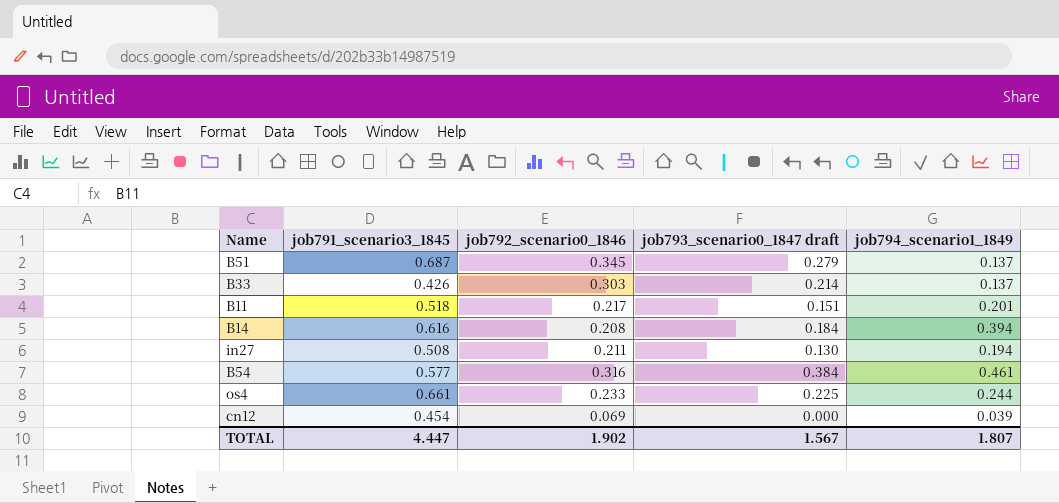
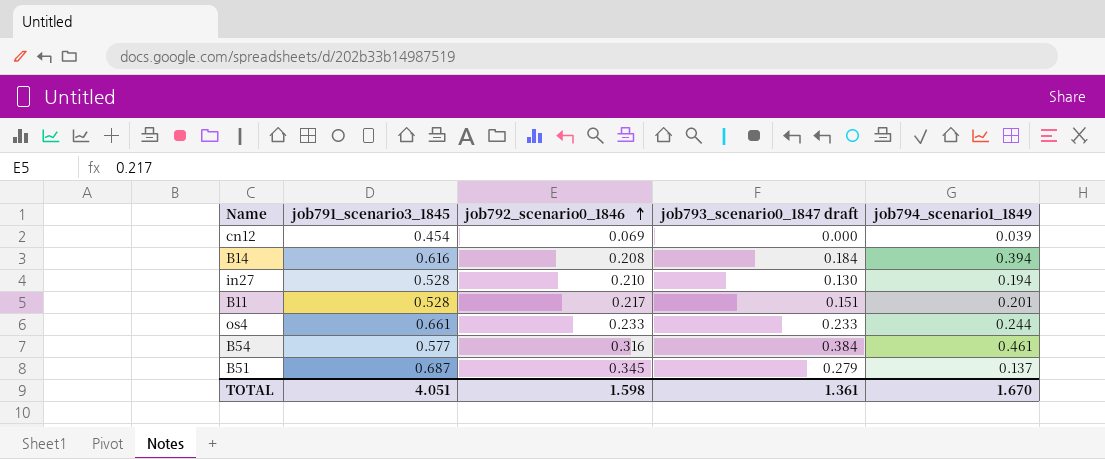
row order: none -> job792_scenario0_1846 ascending
row B33: 0.426 | 0.303 | 0.214 | 0.137 -> none
in27 | job791_scenario3_1845: 0.508 -> 0.528
in27 | job792_scenario0_1846: 0.211 -> 0.210
B11 | job791_scenario3_1845: 0.518 -> 0.528
os4 | job793_scenario0_1847 draft: 0.225 -> 0.233
TOTAL | job791_scenario3_1845: 4.447 -> 4.051
TOTAL | job792_scenario0_1846: 1.902 -> 1.598
TOTAL | job793_scenario0_1847 draft: 1.567 -> 1.361
TOTAL | job794_scenario1_1849: 1.807 -> 1.670

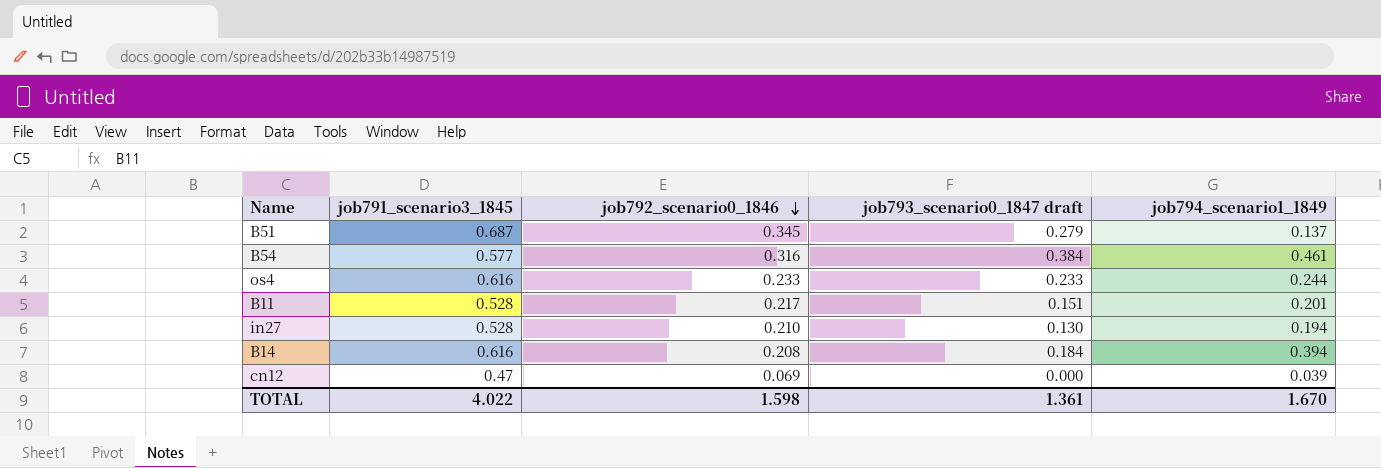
row order: job792_scenario0_1846 ascending -> job792_scenario0_1846 descending
os4 | job791_scenario3_1845: 0.661 -> 0.616
cn12 | job791_scenario3_1845: 0.454 -> 0.47
TOTAL | job791_scenario3_1845: 4.051 -> 4.022

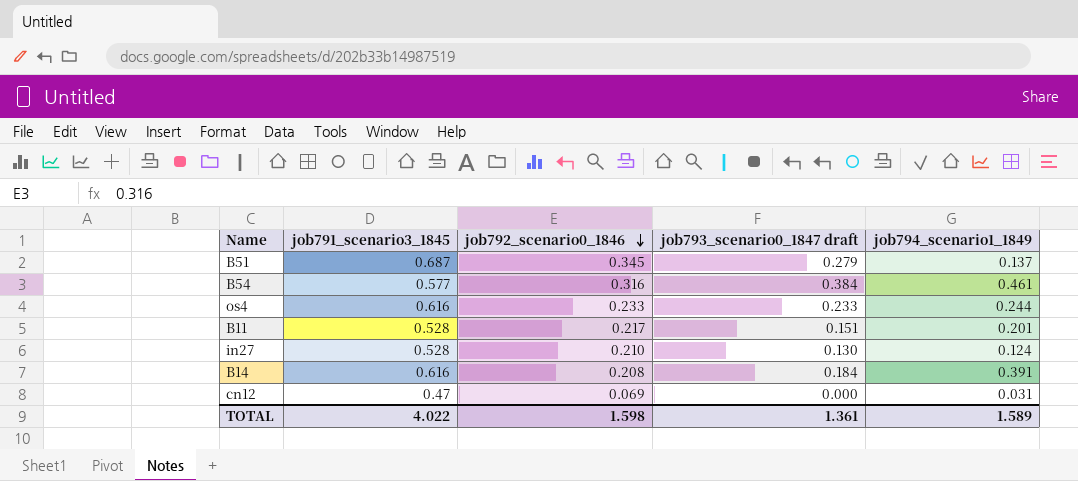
in27 | job794_scenario1_1849: 0.194 -> 0.124
B14 | job794_scenario1_1849: 0.394 -> 0.391
cn12 | job794_scenario1_1849: 0.039 -> 0.031
TOTAL | job794_scenario1_1849: 1.670 -> 1.589

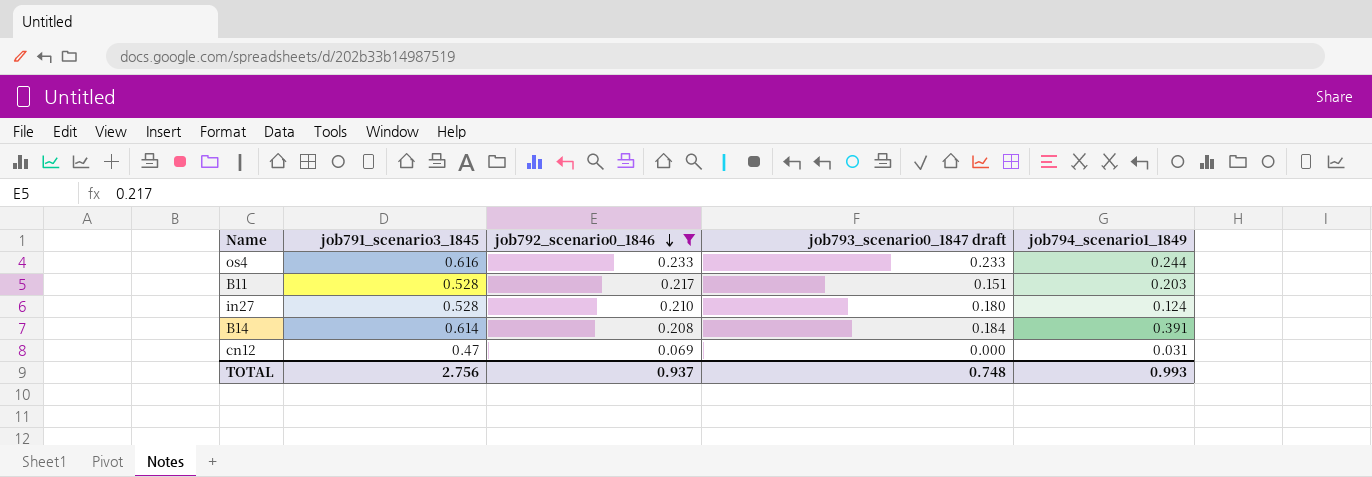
filter: none -> job792_scenario0_1846 <= 0.233
B11 | job794_scenario1_1849: 0.201 -> 0.203
in27 | job793_scenario0_1847 draft: 0.130 -> 0.180
B14 | job791_scenario3_1845: 0.616 -> 0.614
TOTAL | job791_scenario3_1845: 4.022 -> 2.756
TOTAL | job792_scenario0_1846: 1.598 -> 0.937
TOTAL | job793_scenario0_1847 draft: 1.361 -> 0.748
TOTAL | job794_scenario1_1849: 1.589 -> 0.993

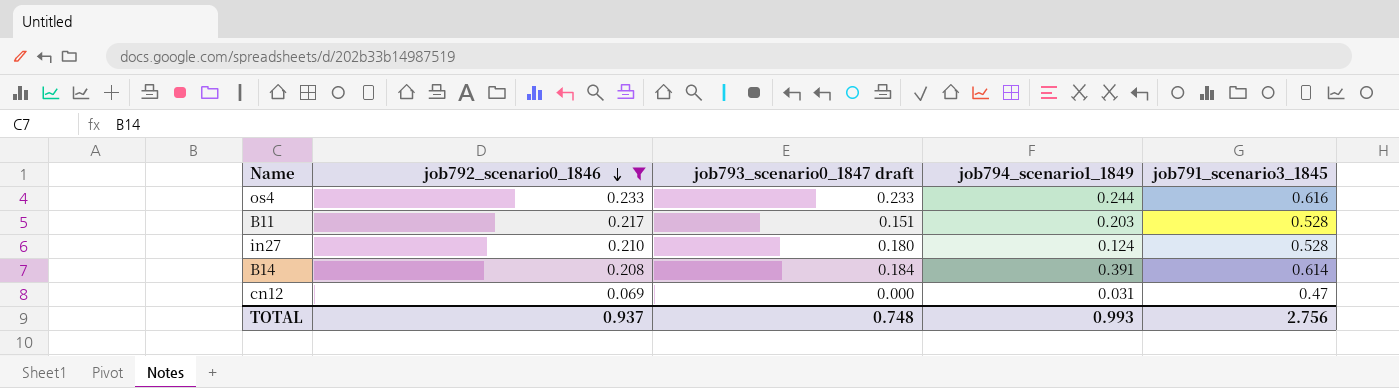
column job791_scenario3_1845 | position: 2 -> 5

